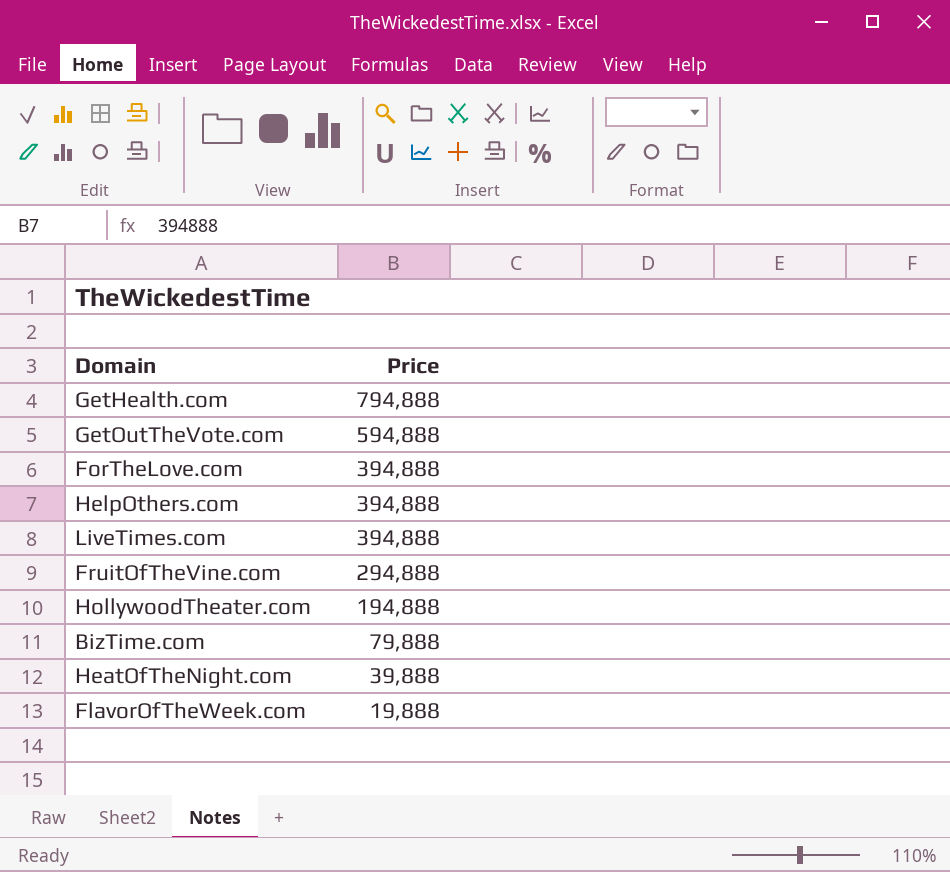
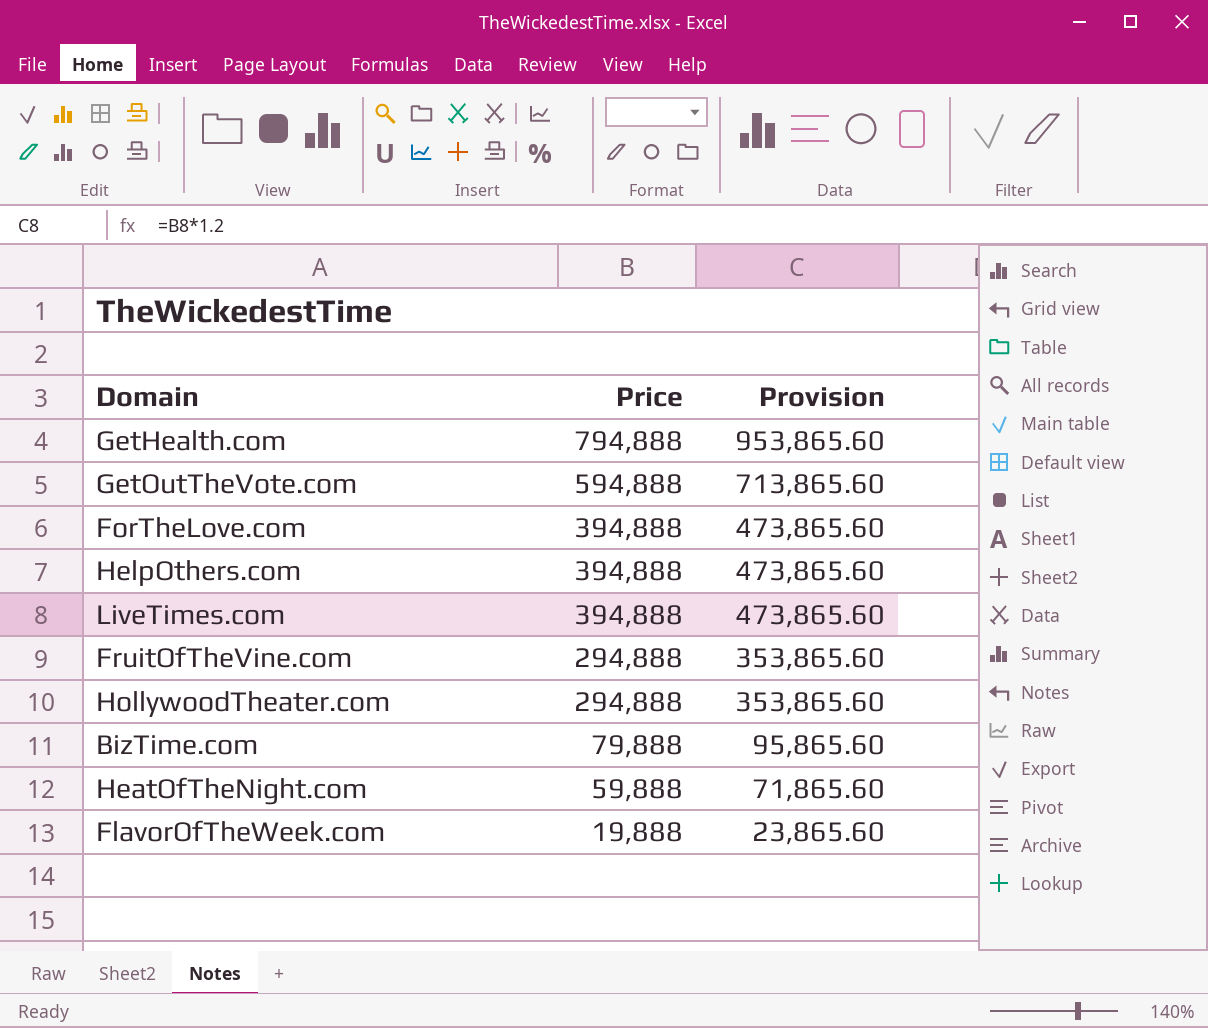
column Provision | formula: none -> [Price] * 1.2
HollywoodTheater.com | Price: 194,888 -> 294,888
HeatOfTheNight.com | Price: 39,888 -> 59,888

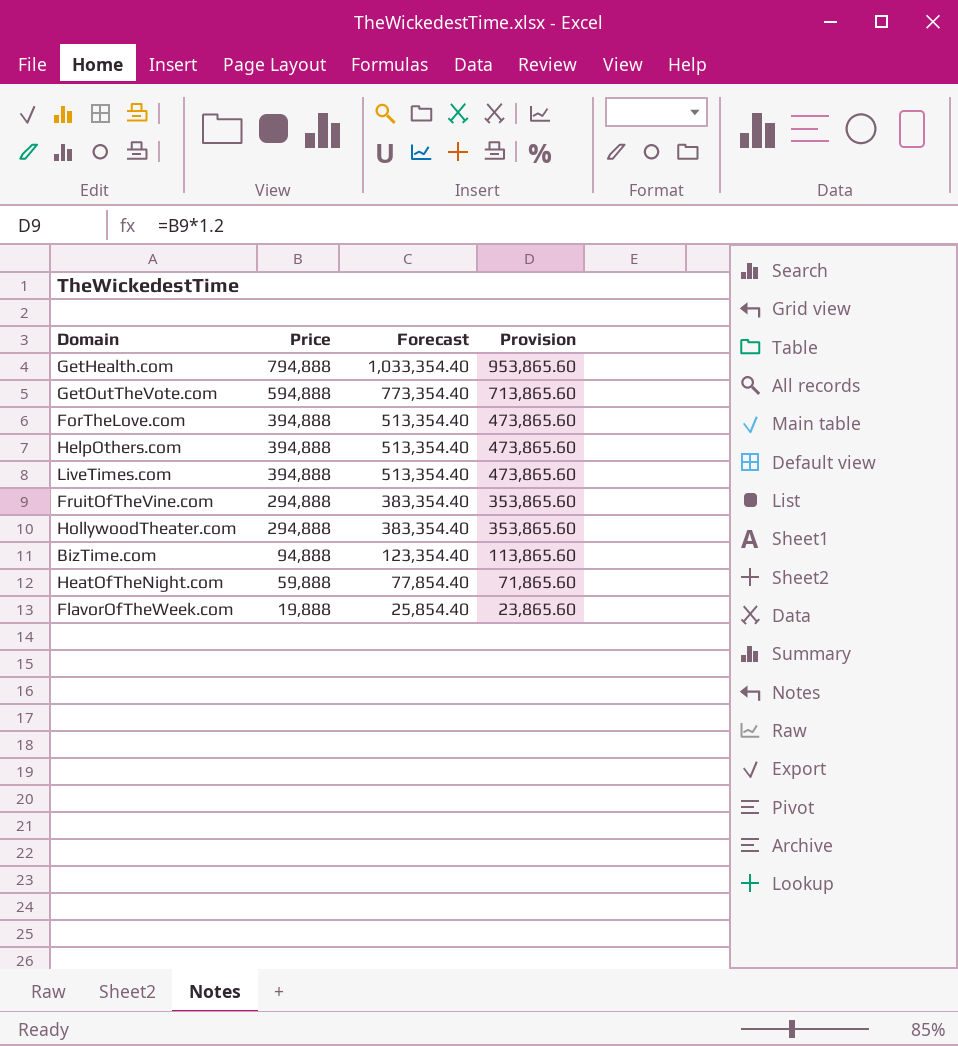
column Forecast | formula: none -> [Price] * 1.3
BizTime.com | Price: 79,888 -> 94,888
BizTime.com | Provision: 95,865.60 -> 113,865.60

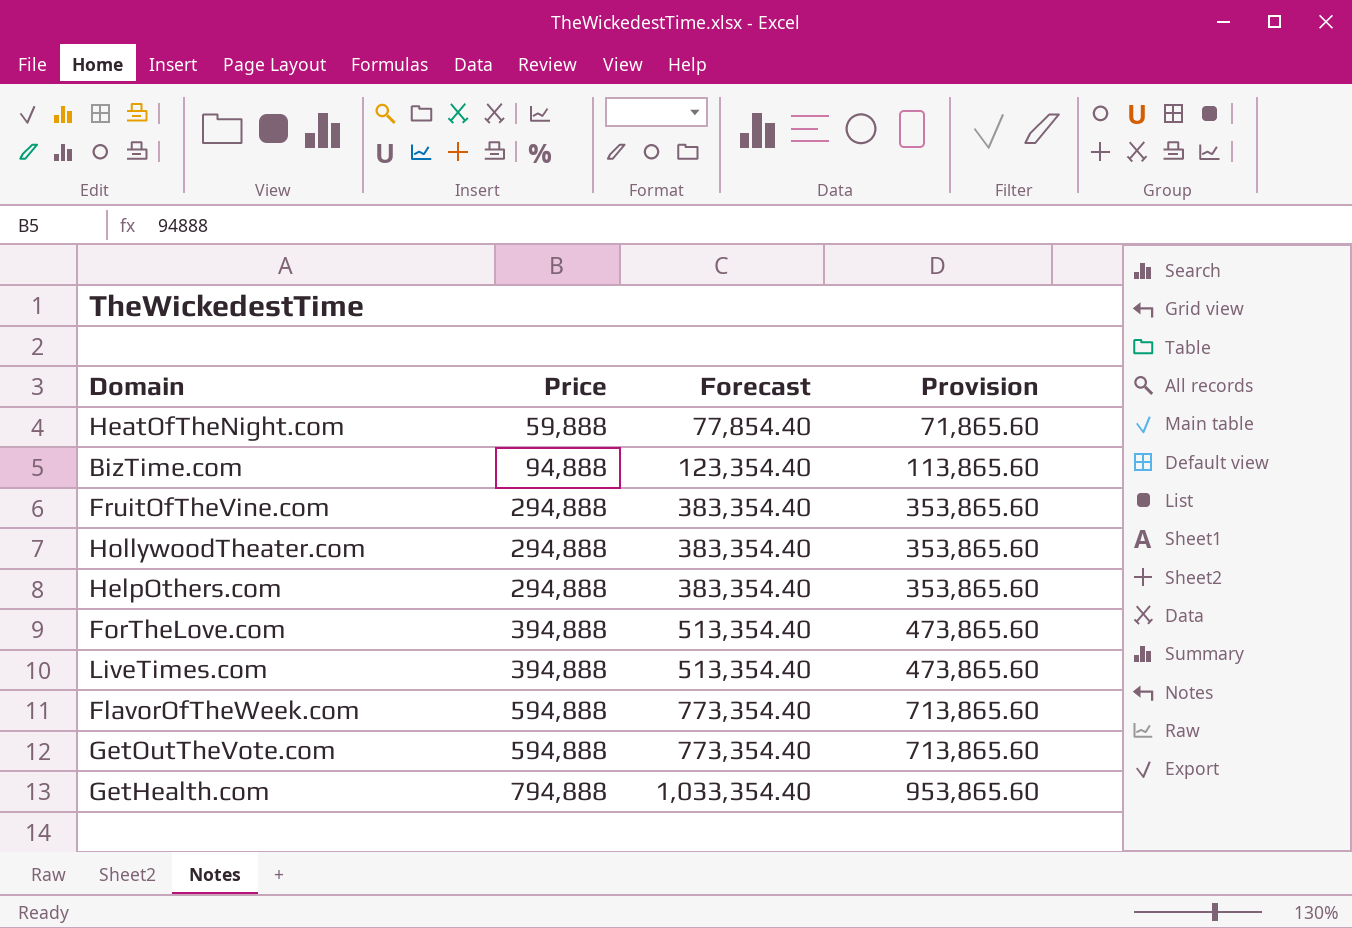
row order: Price descending -> Price ascending
HelpOthers.com | Price: 394,888 -> 294,888
HelpOthers.com | Forecast: 513,354.40 -> 383,354.40
HelpOthers.com | Provision: 473,865.60 -> 353,865.60
FlavorOfTheWeek.com | Price: 19,888 -> 594,888
FlavorOfTheWeek.com | Forecast: 25,854.40 -> 773,354.40
FlavorOfTheWeek.com | Provision: 23,865.60 -> 713,865.60

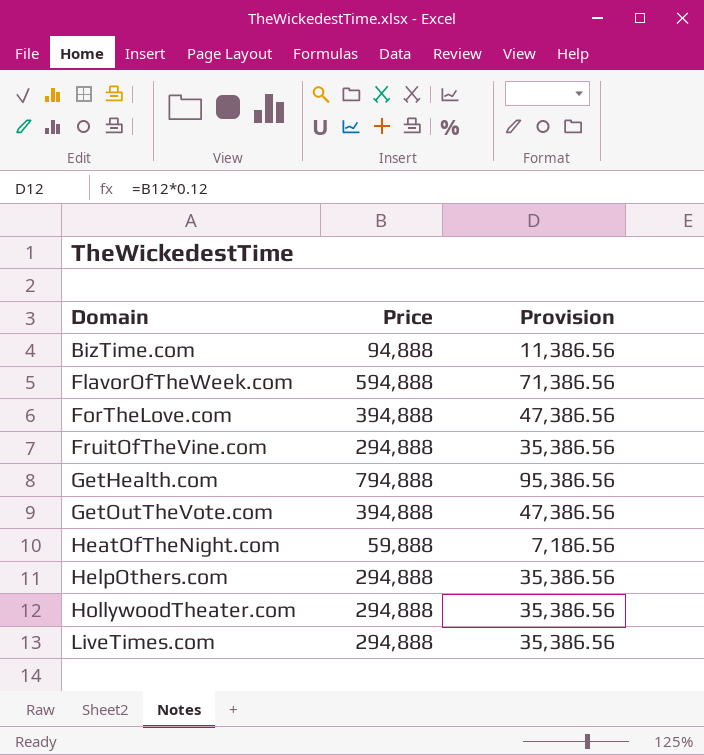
row order: Price ascending -> Domain ascending
column Forecast | formula: [Price] * 1.3 -> none
column Provision | formula: [Price] * 1.2 -> [Price] * 0.12
GetOutTheVote.com | Price: 594,888 -> 394,888
LiveTimes.com | Price: 394,888 -> 294,888

